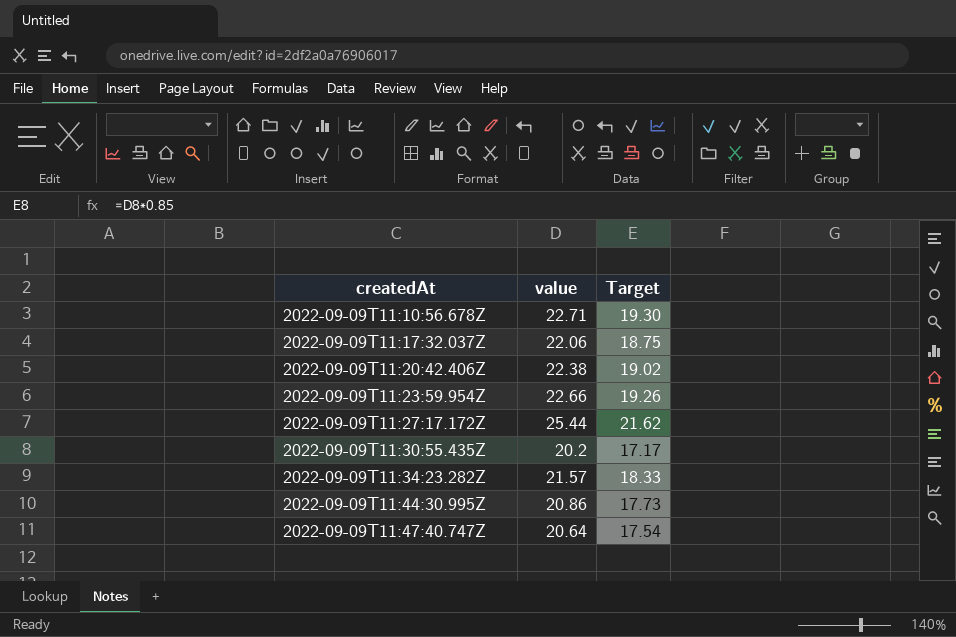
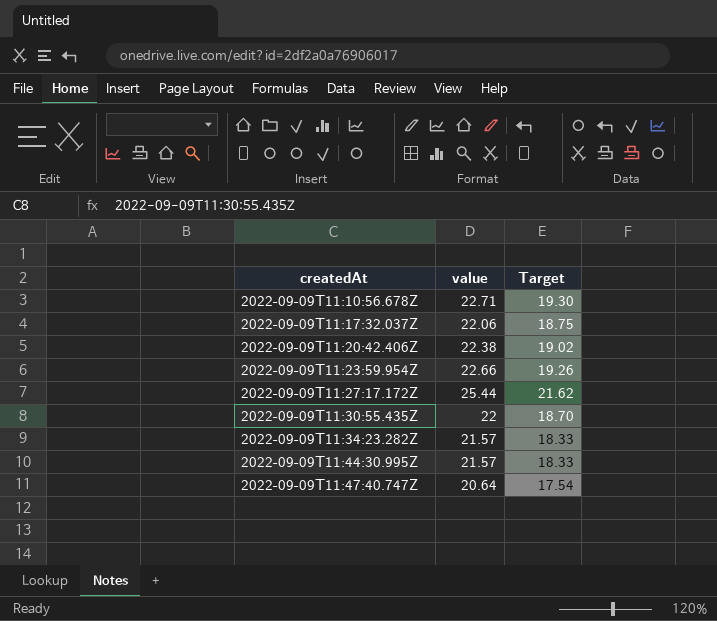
2022-09-09T11:30:55.435Z | value: 20.2 -> 22
2022-09-09T11:30:55.435Z | Target: 17.17 -> 18.70
2022-09-09T11:44:30.995Z | value: 20.86 -> 21.57
2022-09-09T11:44:30.995Z | Target: 17.73 -> 18.33

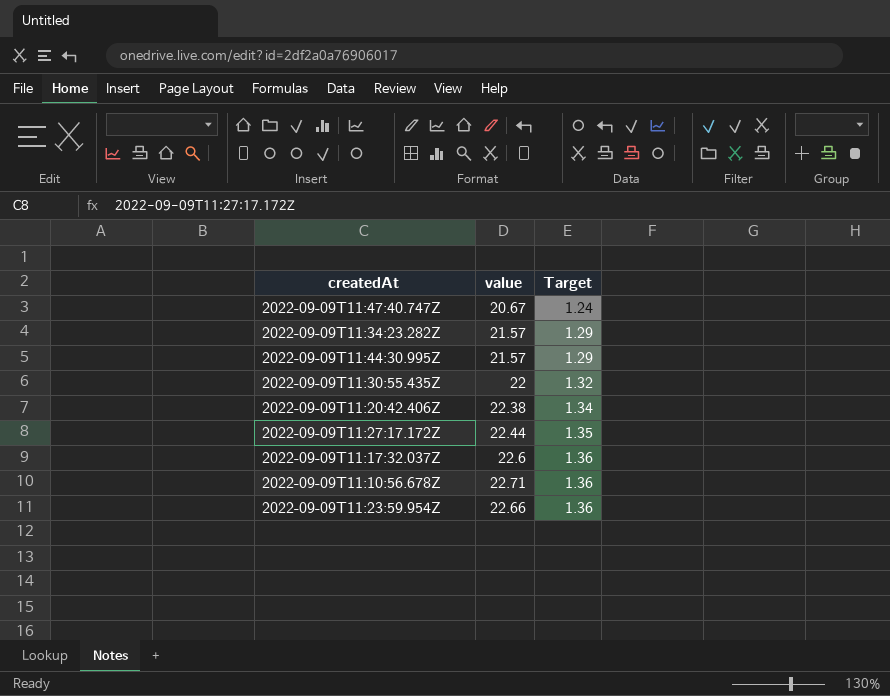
row order: createdAt ascending -> Target ascending
column Target | formula: [value] * 0.85 -> [value] * 0.06
2022-09-09T11:47:40.747Z | value: 20.64 -> 20.67
2022-09-09T11:27:17.172Z | value: 25.44 -> 22.44
2022-09-09T11:17:32.037Z | value: 22.06 -> 22.6

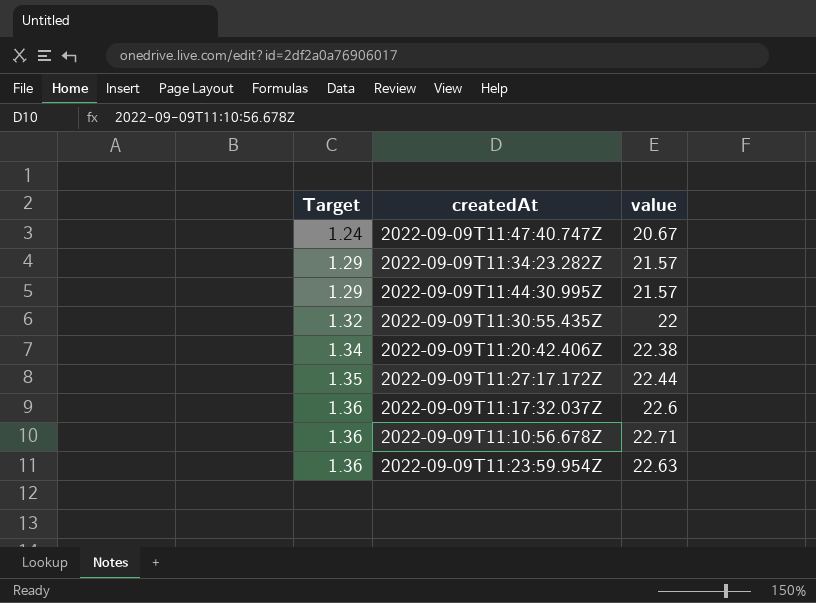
column Target | position: 3 -> 1
2022-09-09T11:23:59.954Z | value: 22.66 -> 22.63

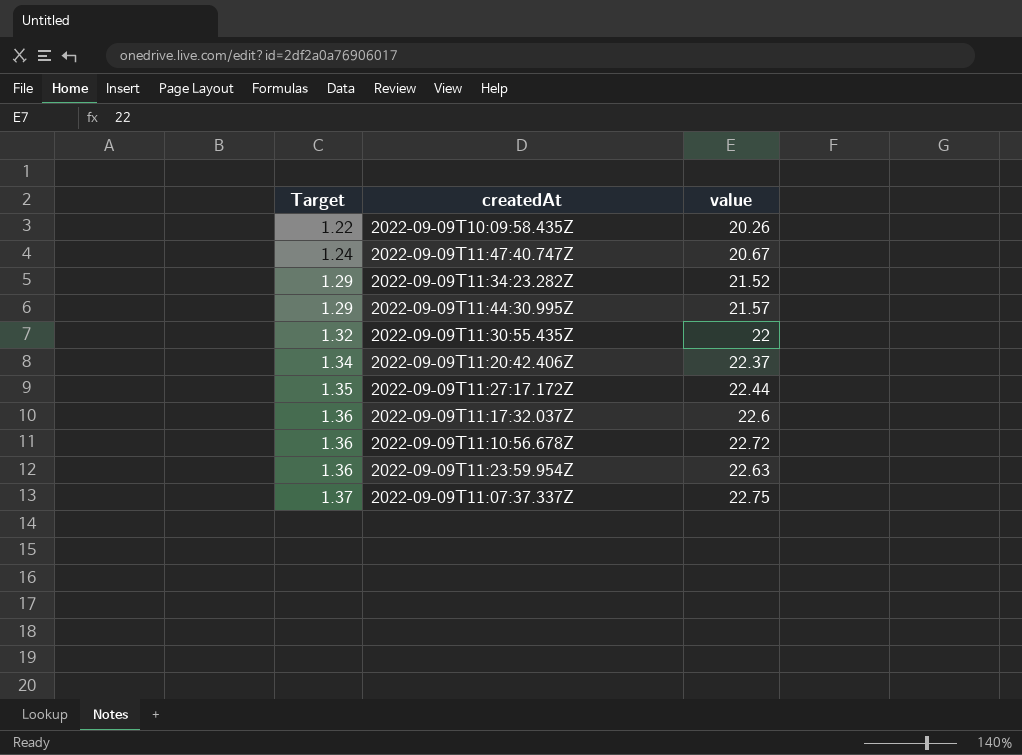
row 2022-09-09T10:09:58.435Z: none -> 1.22 | 20.26
2022-09-09T11:34:23.282Z | value: 21.57 -> 21.52
2022-09-09T11:20:42.406Z | value: 22.38 -> 22.37
2022-09-09T11:10:56.678Z | value: 22.71 -> 22.72
row 2022-09-09T11:07:37.337Z: none -> 1.37 | 22.75

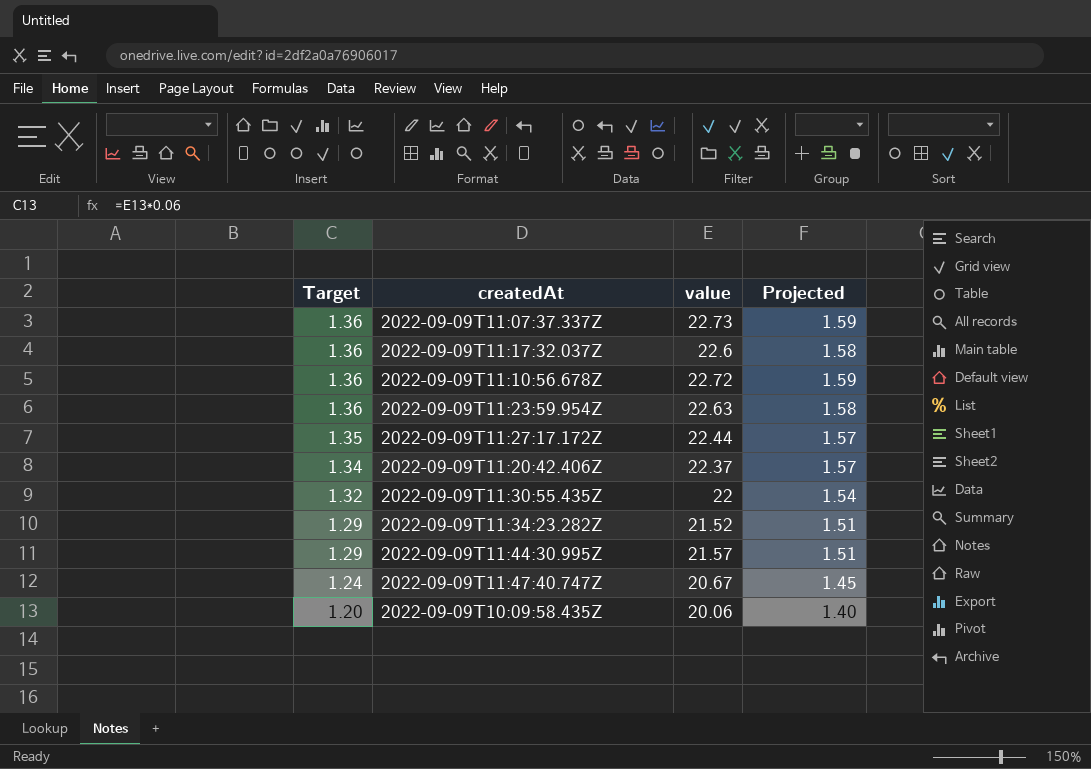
row order: Target ascending -> Target descending
column Projected | formula: none -> [value] * 0.07
2022-09-09T11:07:37.337Z | Target: 1.37 -> 1.36
2022-09-09T11:07:37.337Z | value: 22.75 -> 22.73
2022-09-09T10:09:58.435Z | Target: 1.22 -> 1.20
2022-09-09T10:09:58.435Z | value: 20.26 -> 20.06

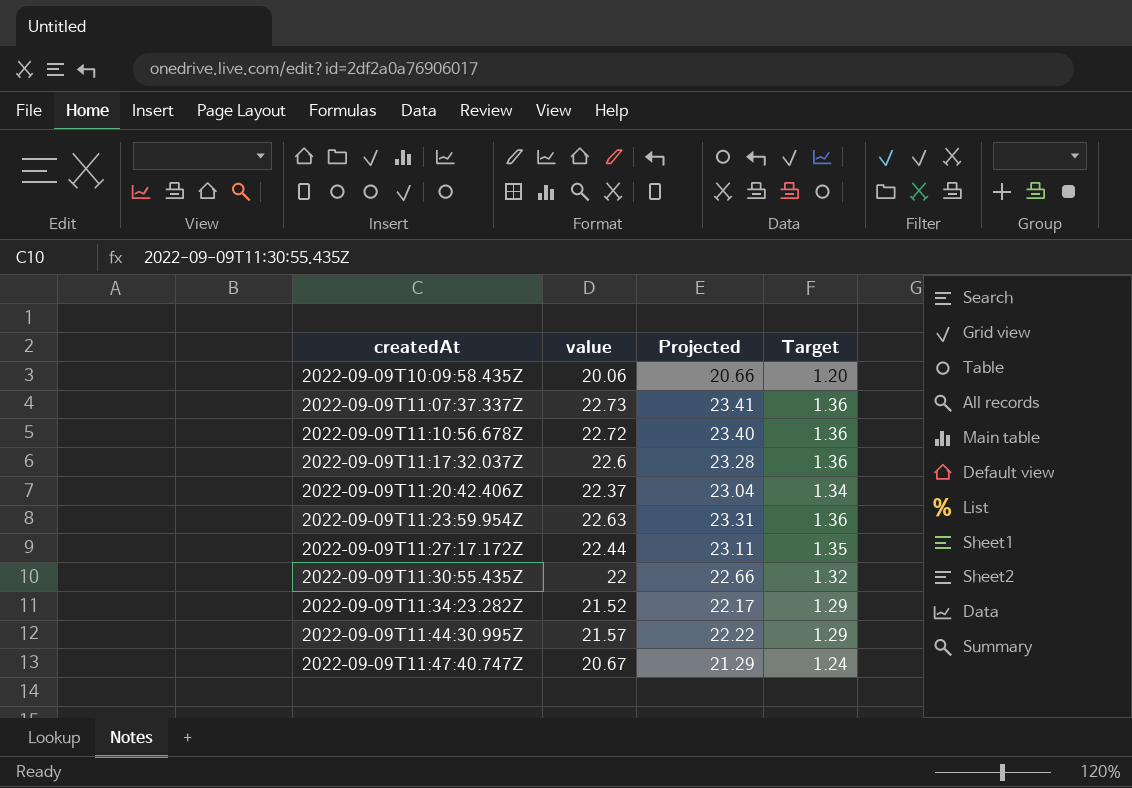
row order: Target descending -> createdAt ascending
column Projected | formula: [value] * 0.07 -> [value] * 1.03
column Target | position: 1 -> 4

